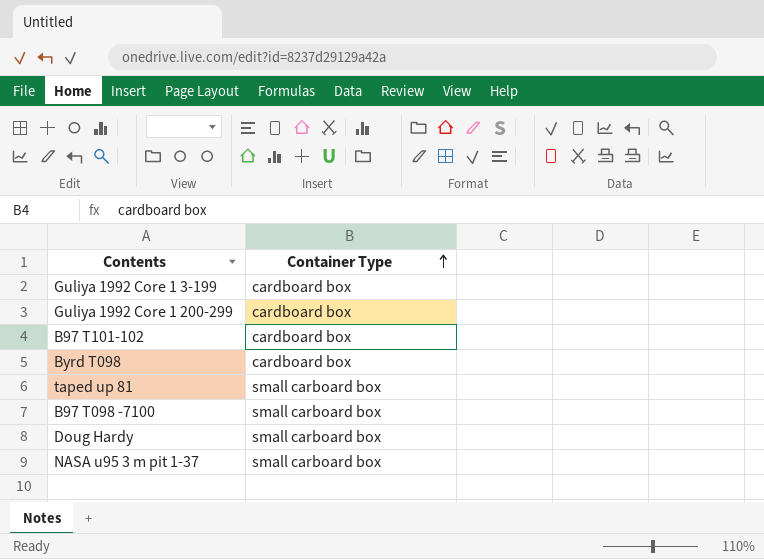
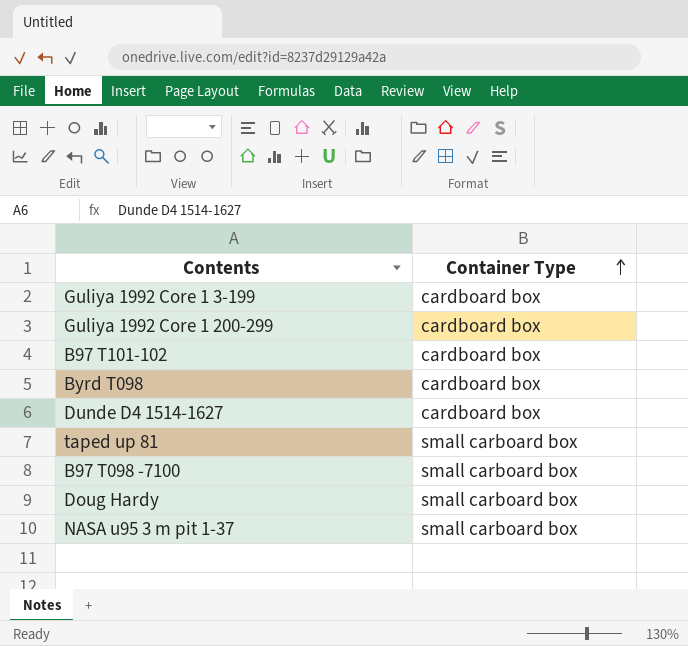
row Dunde D4 1514-1627: none -> cardboard box

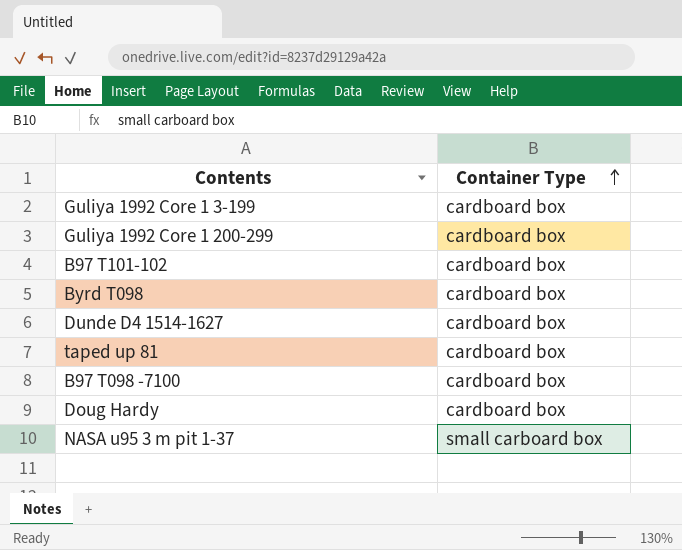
taped up 81 | Container Type: small carboard box -> cardboard box
B97 T098 -7100 | Container Type: small carboard box -> cardboard box
Doug Hardy | Container Type: small carboard box -> cardboard box

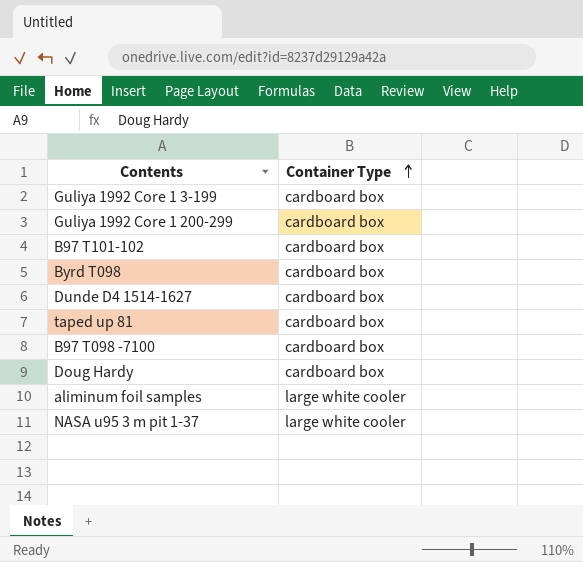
row aliminum foil samples: none -> large white cooler
NASA u95 3 m pit 1-37 | Container Type: small carboard box -> large white cooler

